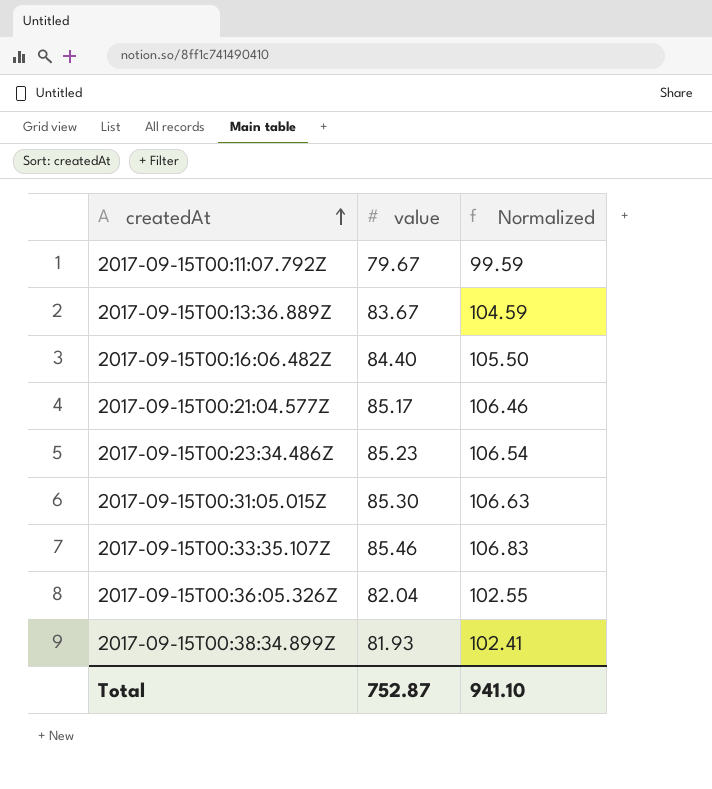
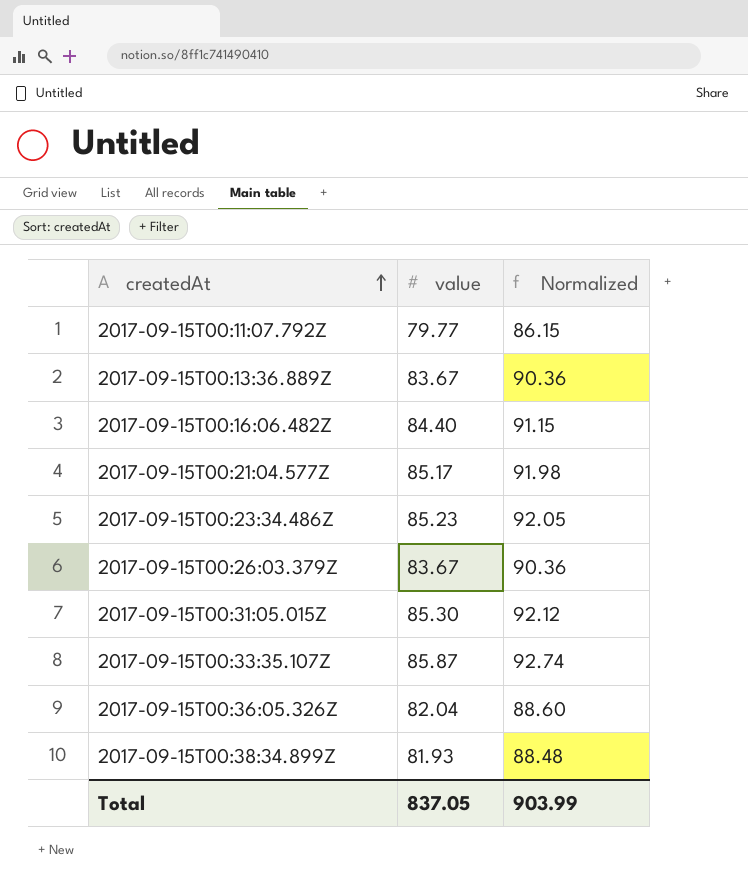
column Normalized | formula: [value] * 1.25 -> [value] * 1.08
2017-09-15T00:11:07.792Z | value: 79.67 -> 79.77
row 2017-09-15T00:26:03.379Z: none -> 83.67 | 90.36
2017-09-15T00:33:35.107Z | value: 85.46 -> 85.87
Total | value: 752.87 -> 837.05
Total | Normalized: 941.10 -> 903.99

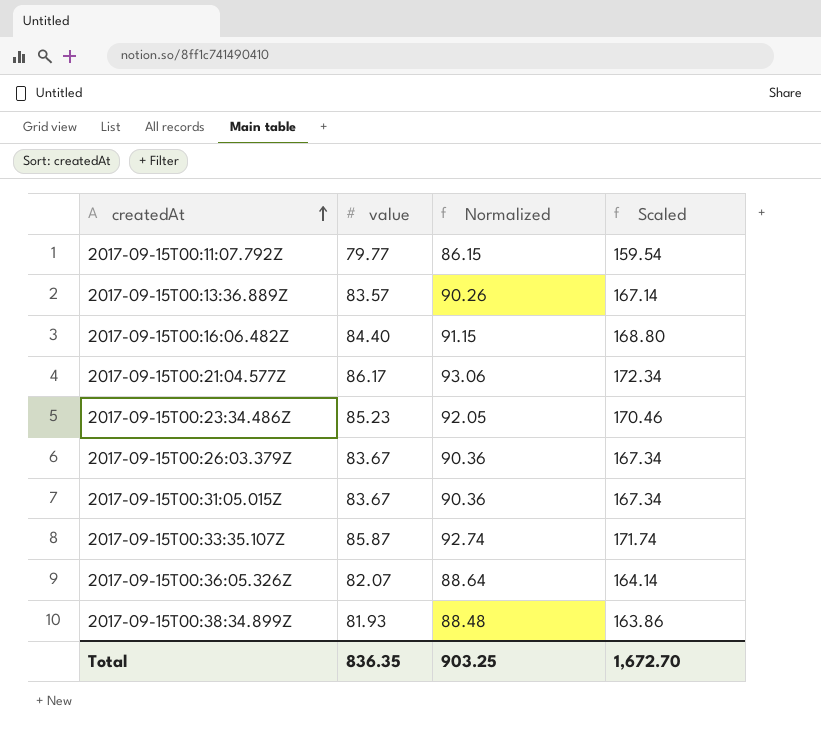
column Scaled | formula: none -> [value] * 2
2017-09-15T00:13:36.889Z | value: 83.67 -> 83.57
2017-09-15T00:13:36.889Z | Normalized: 90.36 -> 90.26
2017-09-15T00:21:04.577Z | value: 85.17 -> 86.17
2017-09-15T00:21:04.577Z | Normalized: 91.98 -> 93.06
2017-09-15T00:31:05.015Z | value: 85.30 -> 83.67
2017-09-15T00:31:05.015Z | Normalized: 92.12 -> 90.36
2017-09-15T00:36:05.326Z | value: 82.04 -> 82.07
2017-09-15T00:36:05.326Z | Normalized: 88.60 -> 88.64
Total | value: 837.05 -> 836.35
Total | Normalized: 903.99 -> 903.25

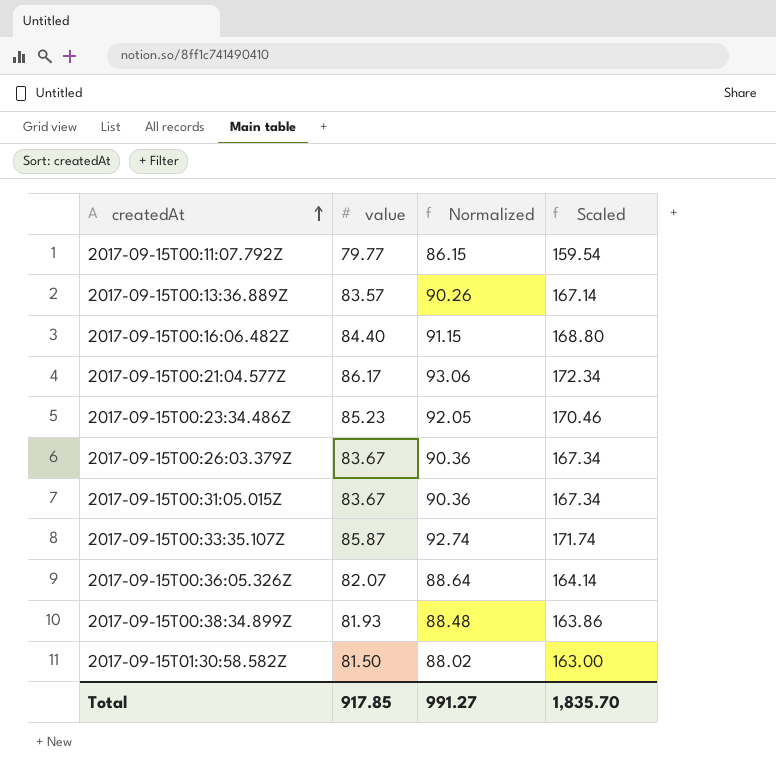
row 2017-09-15T01:30:58.582Z: none -> 81.50 | 88.02 | 163.00
Total | value: 836.35 -> 917.85
Total | Normalized: 903.25 -> 991.27
Total | Scaled: 1,672.70 -> 1,835.70

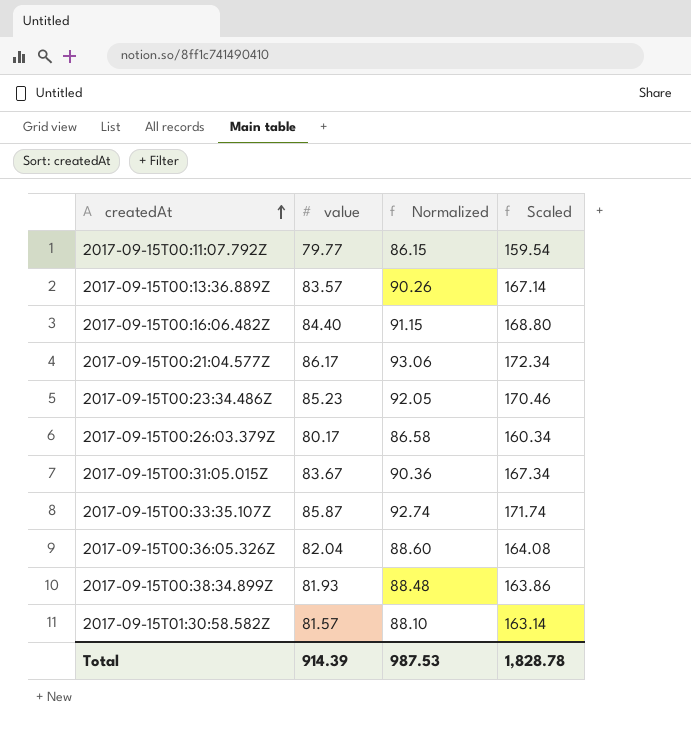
2017-09-15T00:26:03.379Z | value: 83.67 -> 80.17
2017-09-15T00:26:03.379Z | Normalized: 90.36 -> 86.58
2017-09-15T00:26:03.379Z | Scaled: 167.34 -> 160.34
2017-09-15T00:36:05.326Z | value: 82.07 -> 82.04
2017-09-15T00:36:05.326Z | Normalized: 88.64 -> 88.60
2017-09-15T00:36:05.326Z | Scaled: 164.14 -> 164.08
2017-09-15T01:30:58.582Z | value: 81.50 -> 81.57
2017-09-15T01:30:58.582Z | Normalized: 88.02 -> 88.10
2017-09-15T01:30:58.582Z | Scaled: 163.00 -> 163.14
Total | value: 917.85 -> 914.39
Total | Normalized: 991.27 -> 987.53
Total | Scaled: 1,835.70 -> 1,828.78

